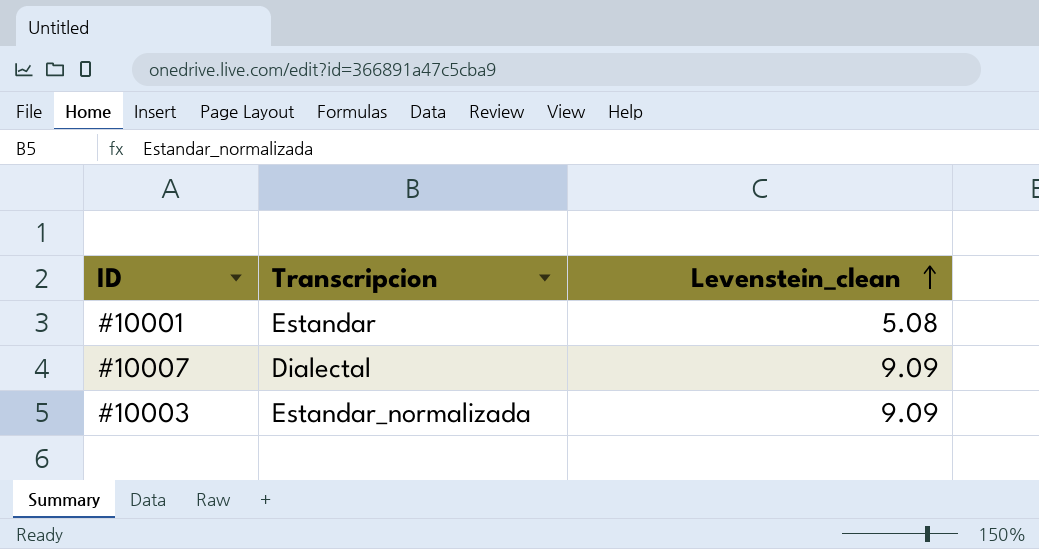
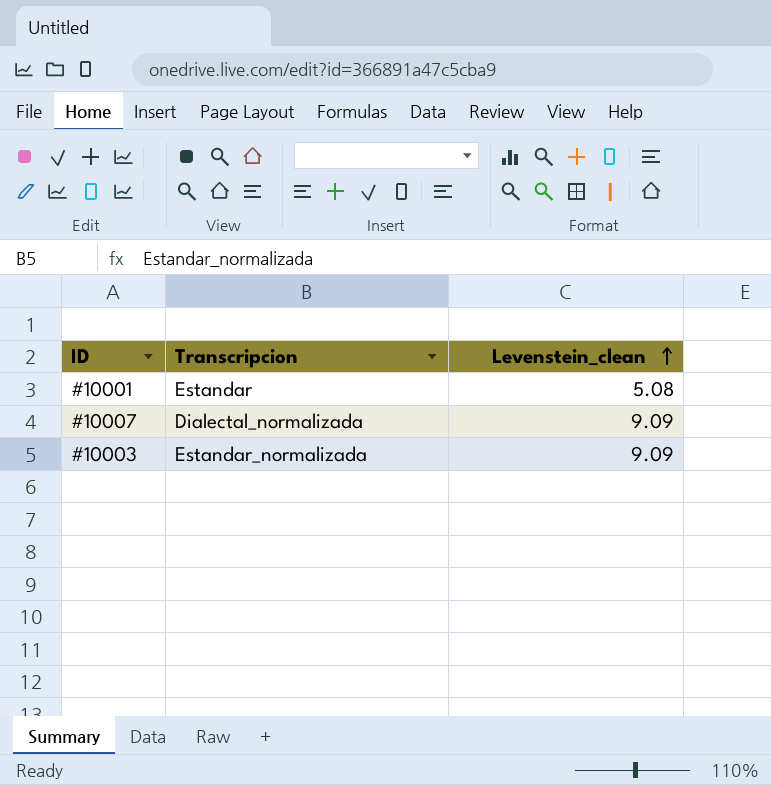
#10007 | Transcripcion: Dialectal -> Dialectal_normalizada

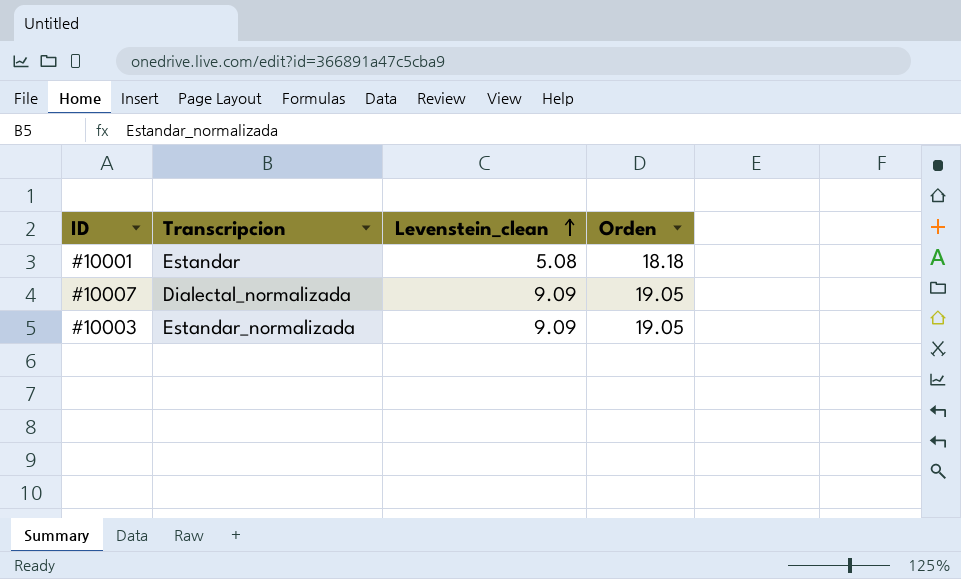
column Orden | position: none -> 4

